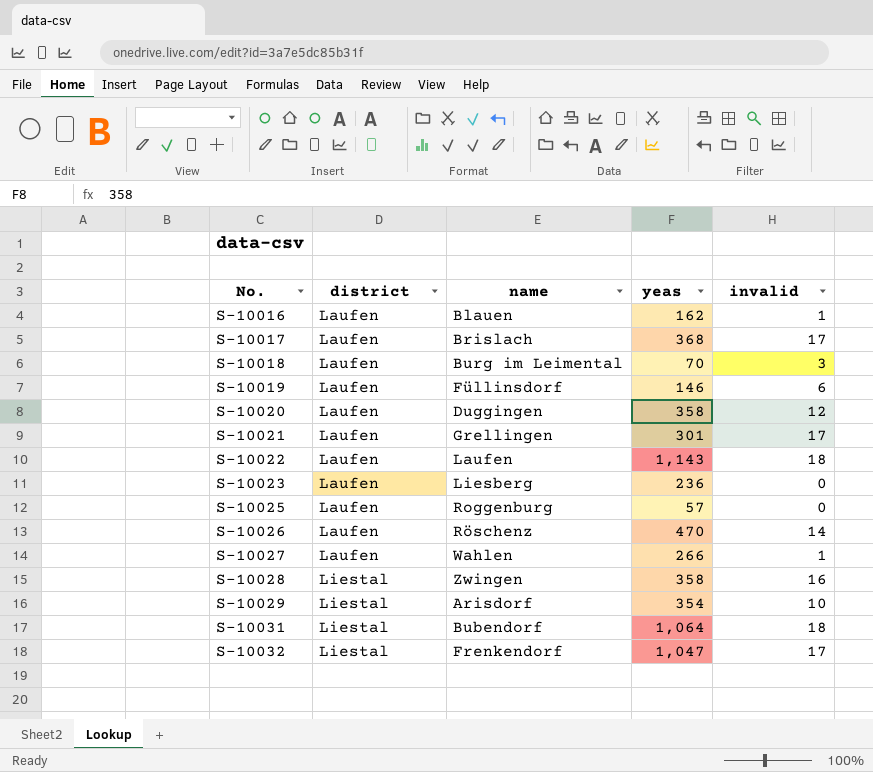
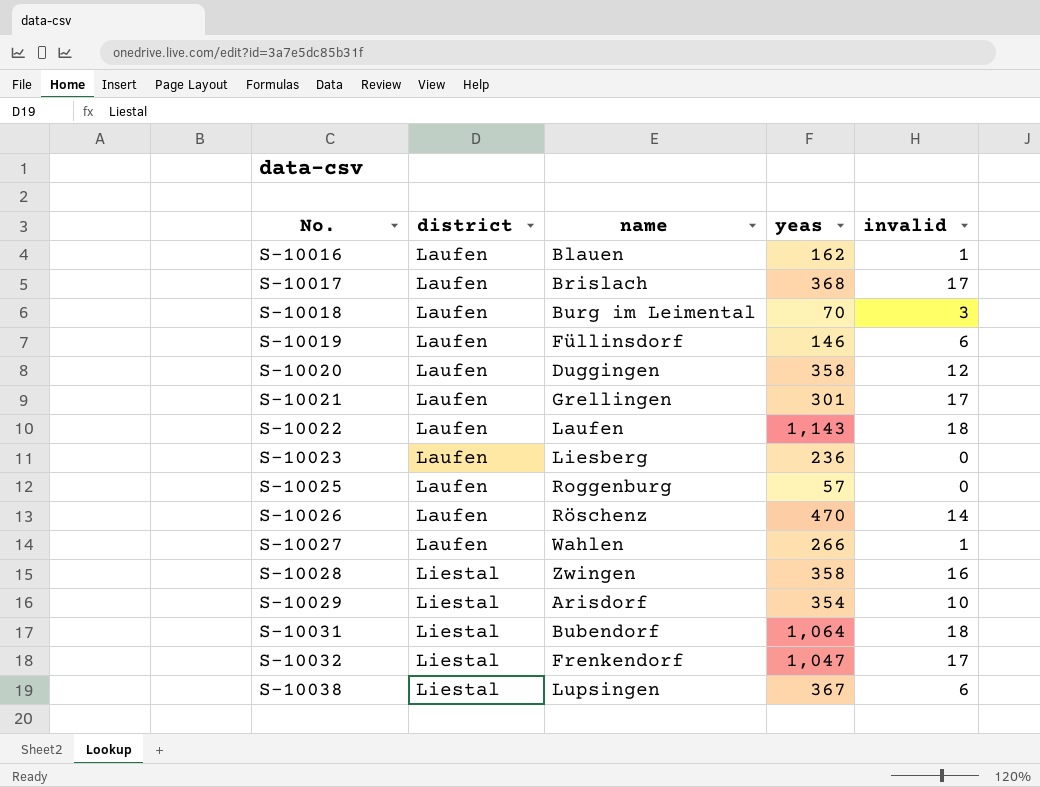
row S-10038: none -> Liestal | Lupsingen | 367 | 6

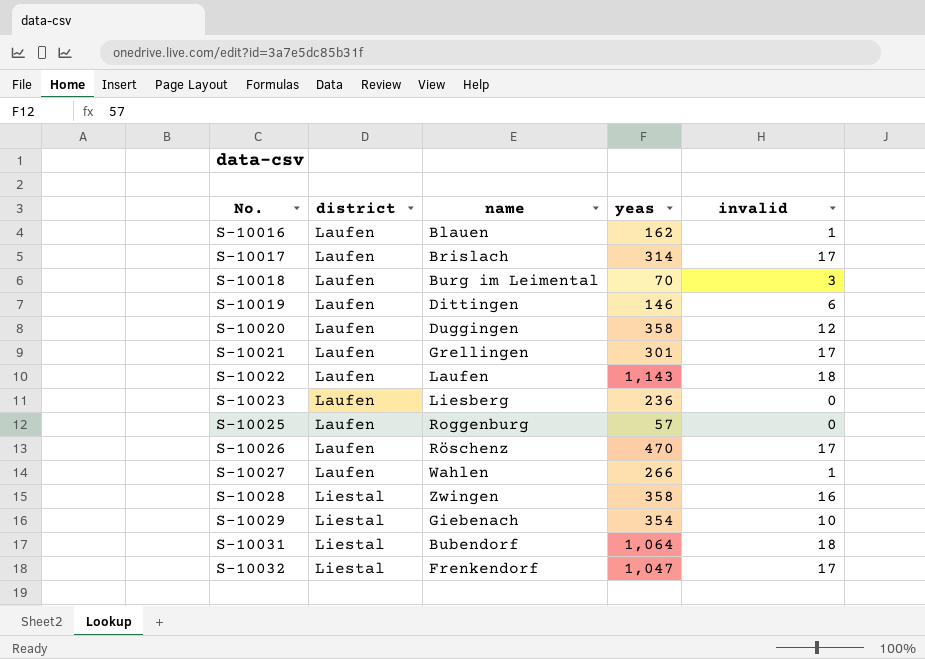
row S-10038: Liestal | Lupsingen | 367 | 6 -> none
S-10017 | yeas: 368 -> 314
S-10019 | name: Füllinsdorf -> Dittingen
S-10026 | invalid: 14 -> 17
S-10029 | name: Arisdorf -> Giebenach

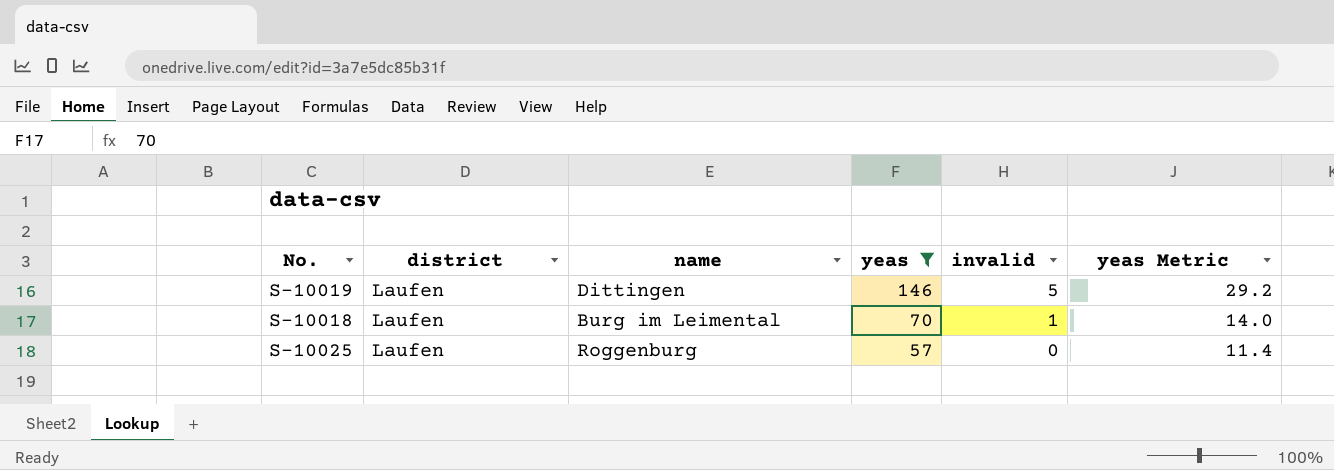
filter: none -> yeas <= 146
row order: No. ascending -> yeas descending
column yeas Metric | formula: none -> [yeas] * 0.2
S-10019 | invalid: 6 -> 5
S-10018 | invalid: 3 -> 1

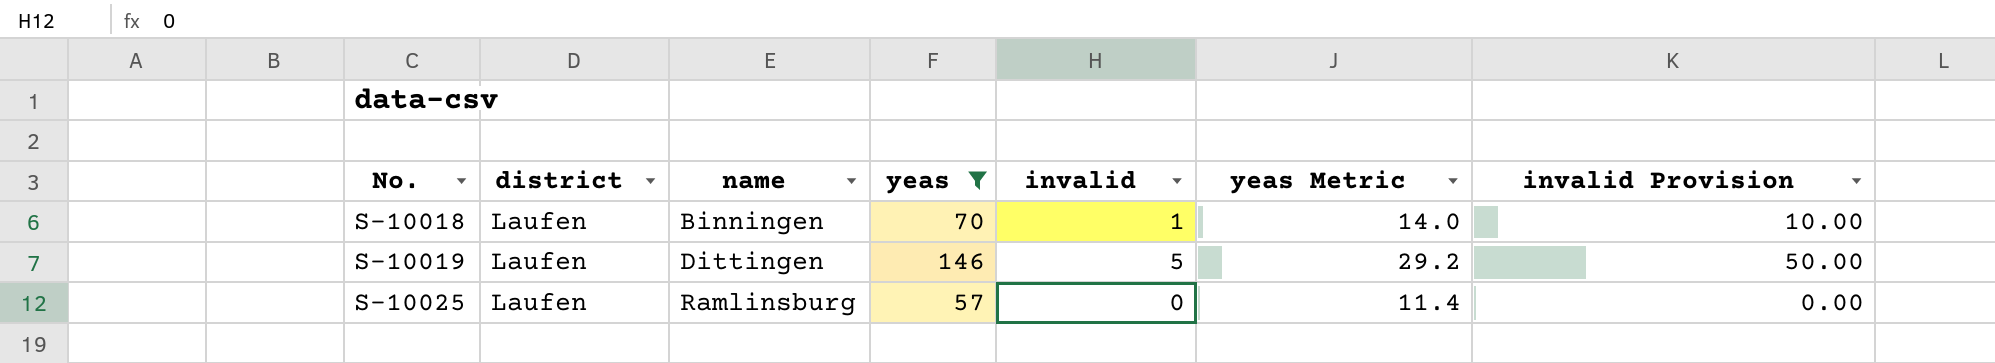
row order: yeas descending -> No. ascending
column invalid Provision | formula: none -> [invalid] * 10
S-10018 | name: Burg im Leimental -> Binningen
S-10025 | name: Roggenburg -> Ramlinsburg

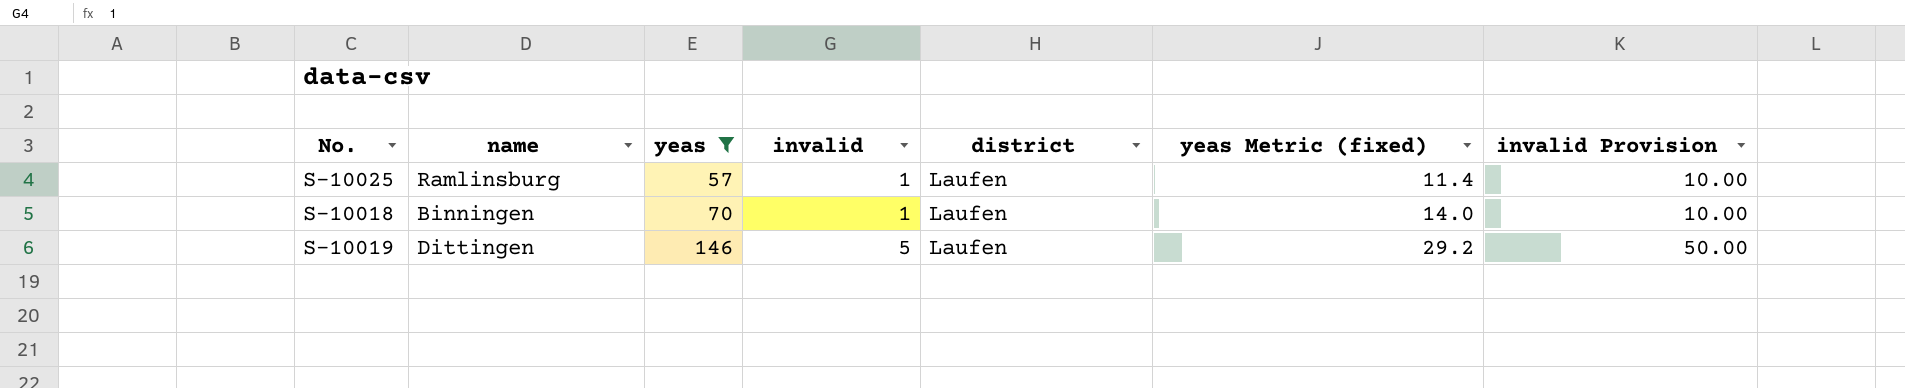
row order: No. ascending -> yeas ascending
column district | position: 2 -> 5
column name: yeas Metric -> yeas Metric (fixed)
S-10025 | invalid: 0 -> 1
S-10025 | invalid Provision: 0.00 -> 10.00

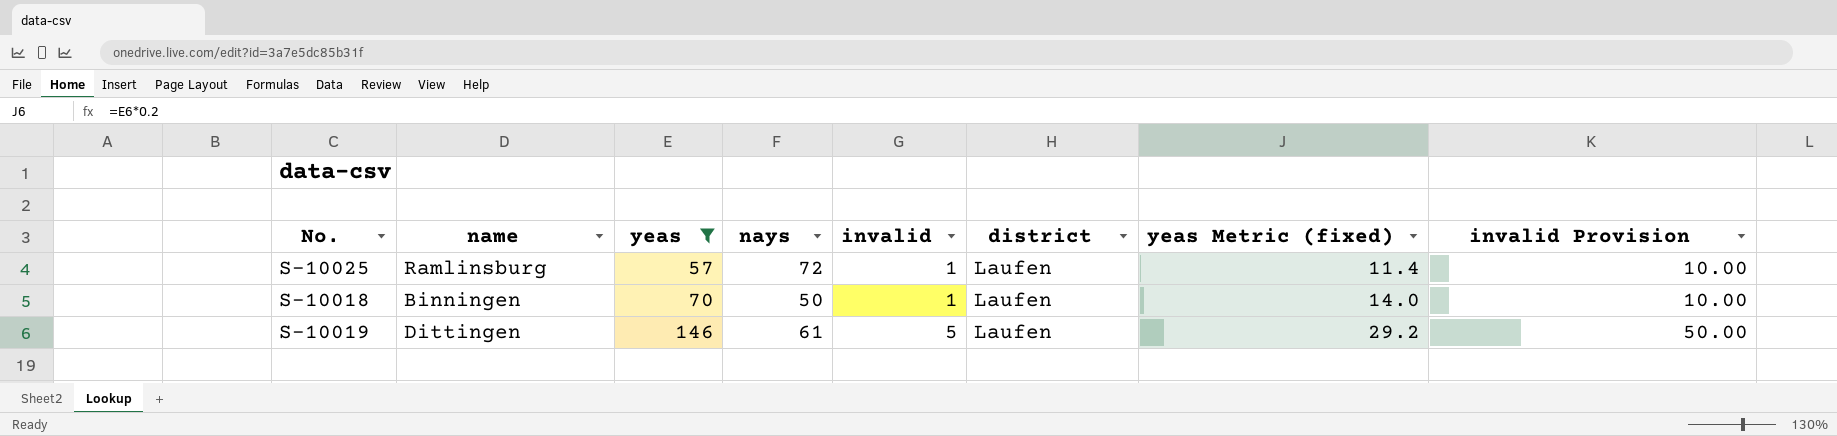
column nays | position: none -> 4

